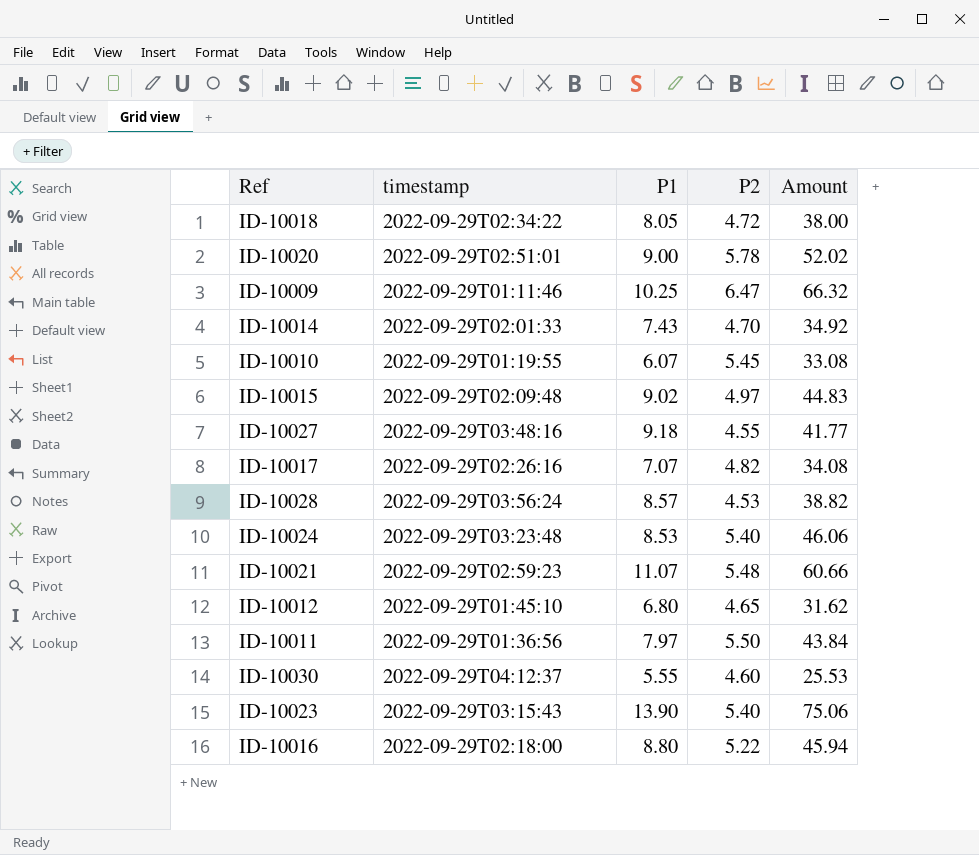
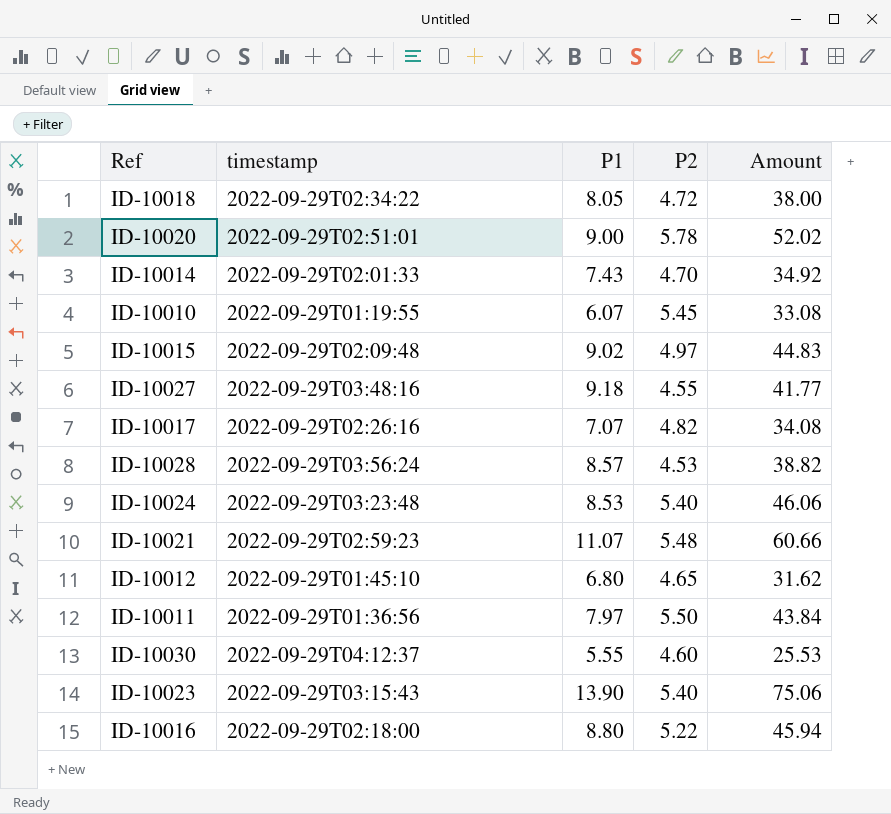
row ID-10009: 2022-09-29T01:11:46 | 10.25 | 6.47 | 66.32 -> none

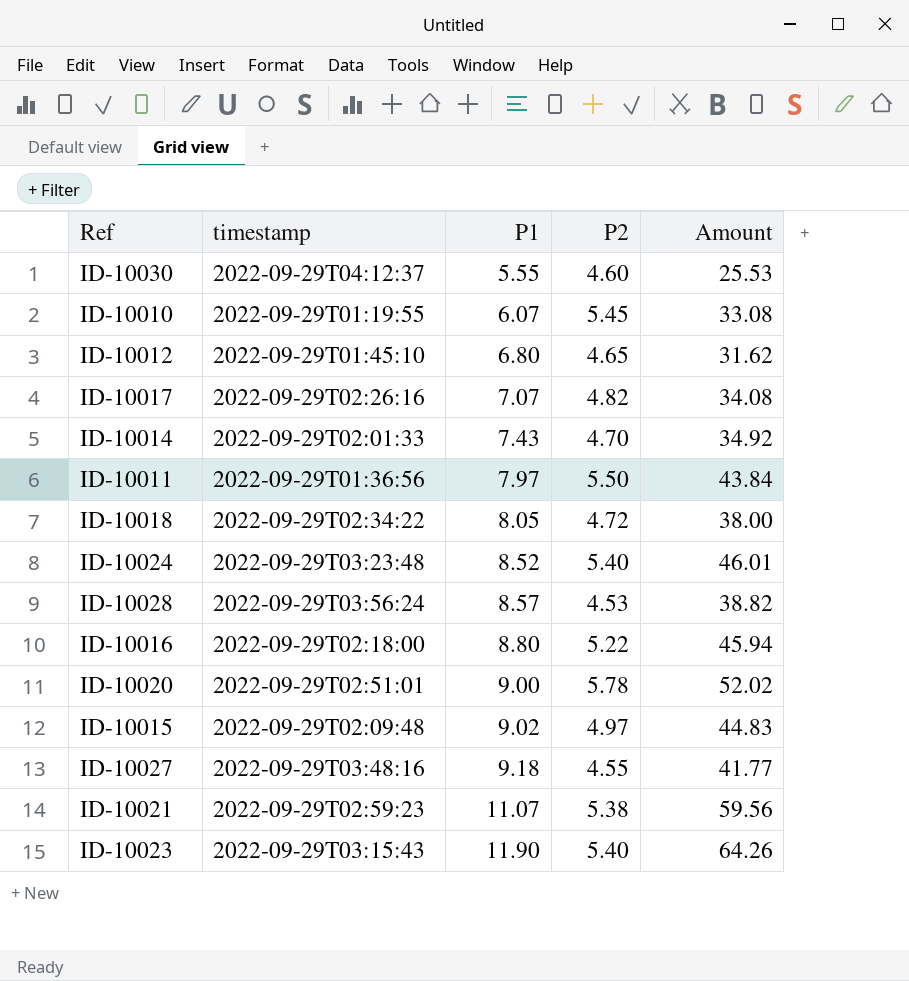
row order: none -> P1 ascending
ID-10024 | P1: 8.53 -> 8.52
ID-10024 | Amount: 46.06 -> 46.01
ID-10021 | P2: 5.48 -> 5.38
ID-10021 | Amount: 60.66 -> 59.56
ID-10023 | P1: 13.90 -> 11.90
ID-10023 | Amount: 75.06 -> 64.26

